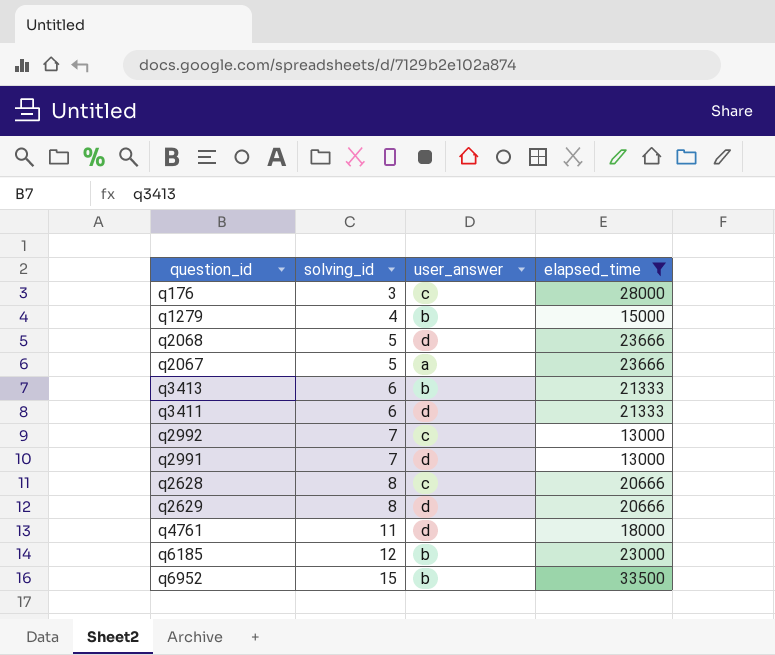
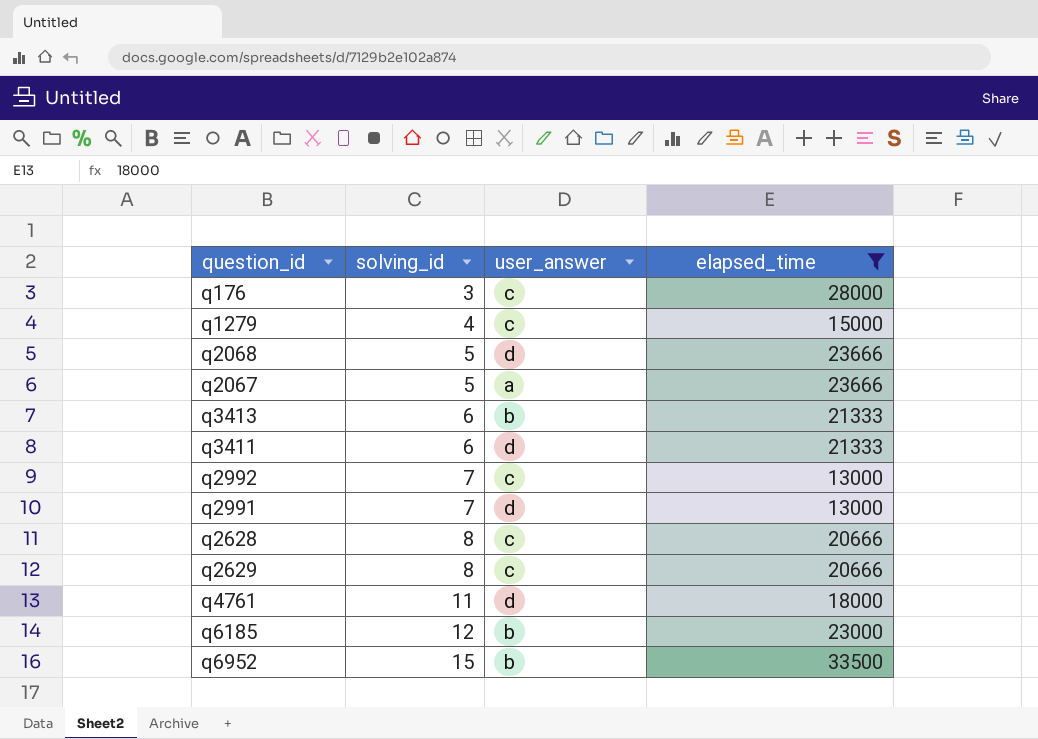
q1279 | user_answer: b -> c
q2629 | user_answer: d -> c

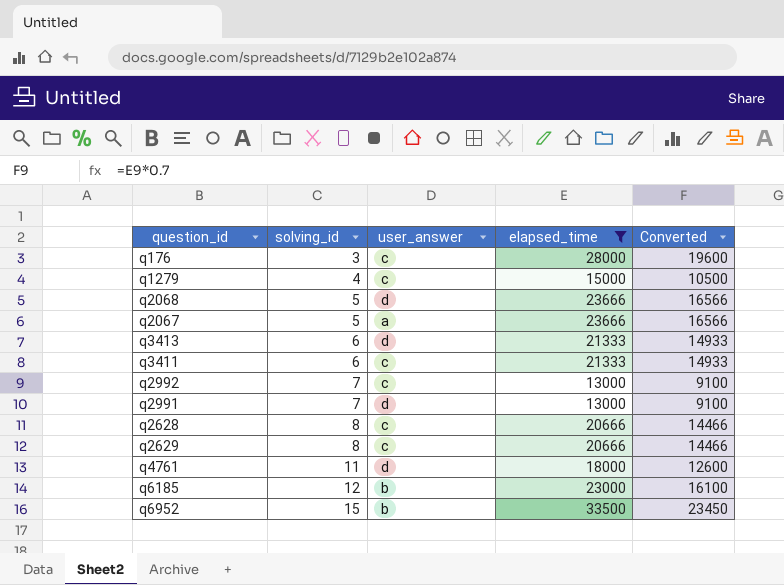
column Converted | formula: none -> [elapsed_time] * 0.7
q3413 | user_answer: b -> d
q3411 | user_answer: d -> c

